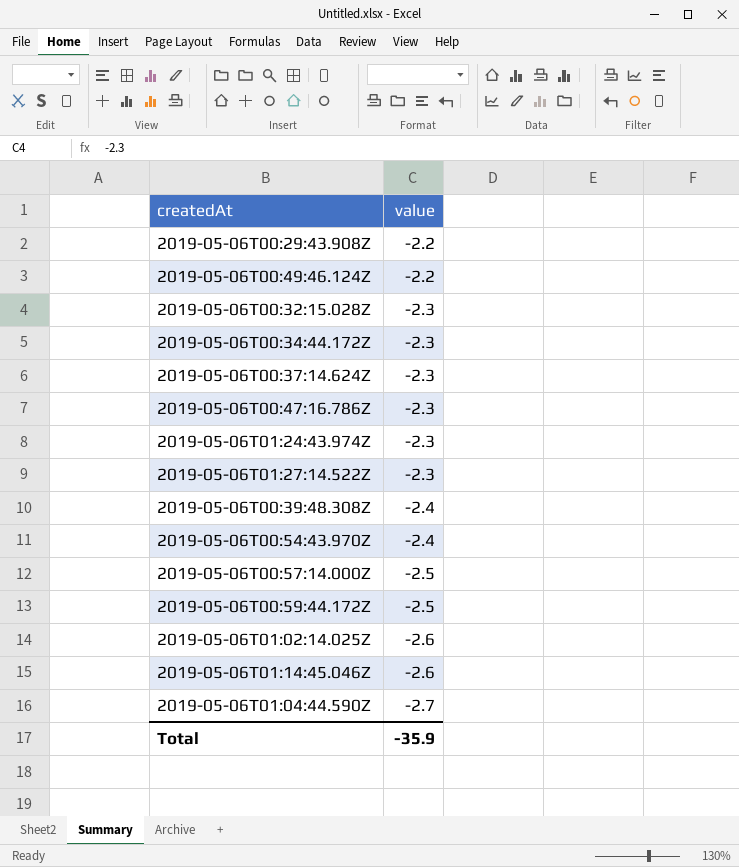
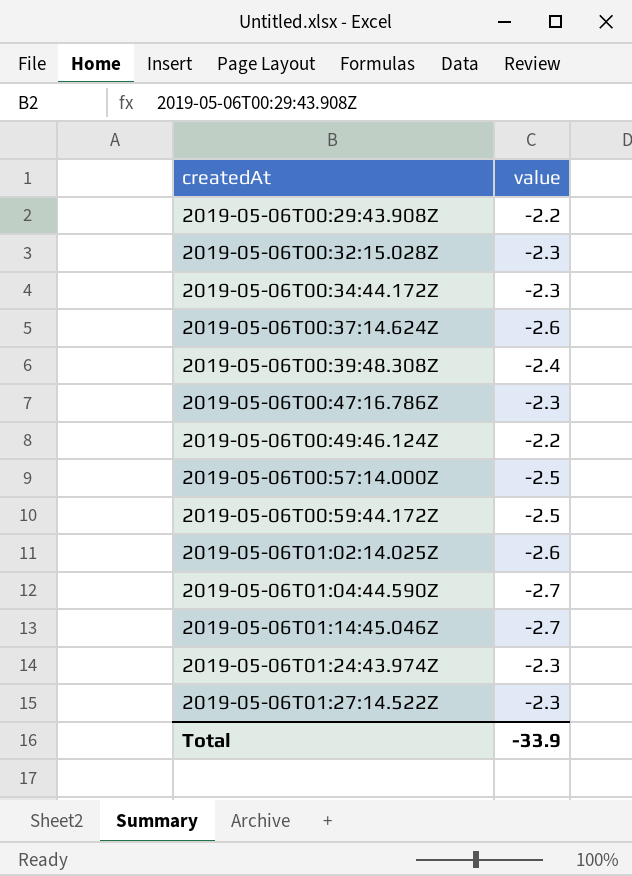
row order: value descending -> createdAt ascending
row 2019-05-06T00:54:43.970Z: -2.4 -> none
2019-05-06T00:37:14.624Z | value: -2.3 -> -2.6
2019-05-06T01:14:45.046Z | value: -2.6 -> -2.7
Total | value: -35.9 -> -33.9

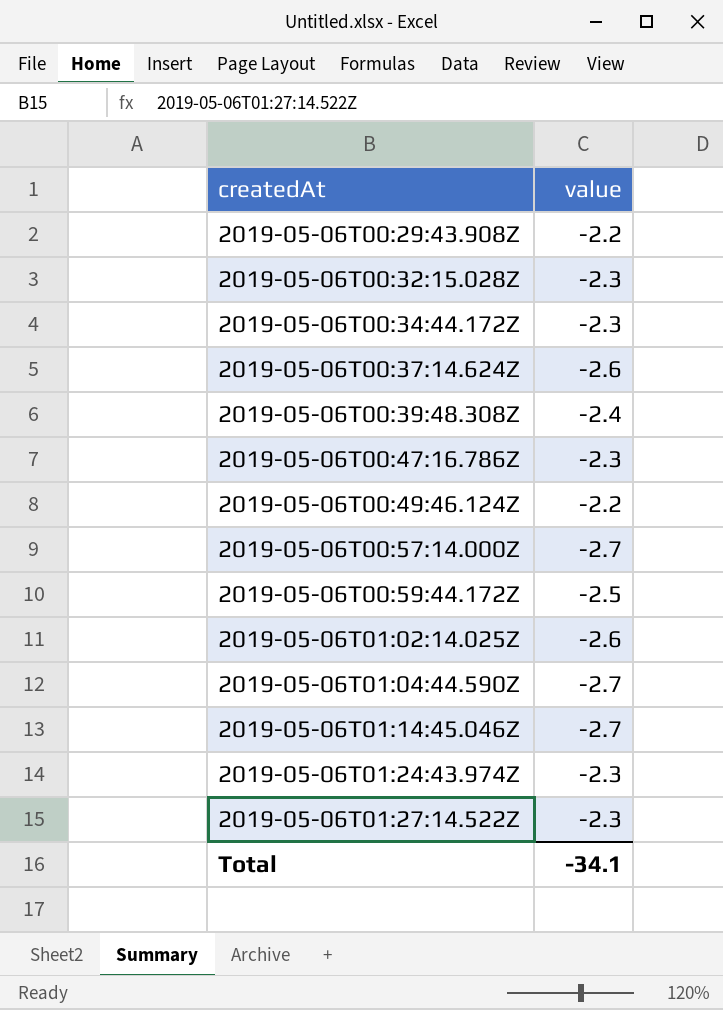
2019-05-06T00:57:14.000Z | value: -2.5 -> -2.7
Total | value: -33.9 -> -34.1

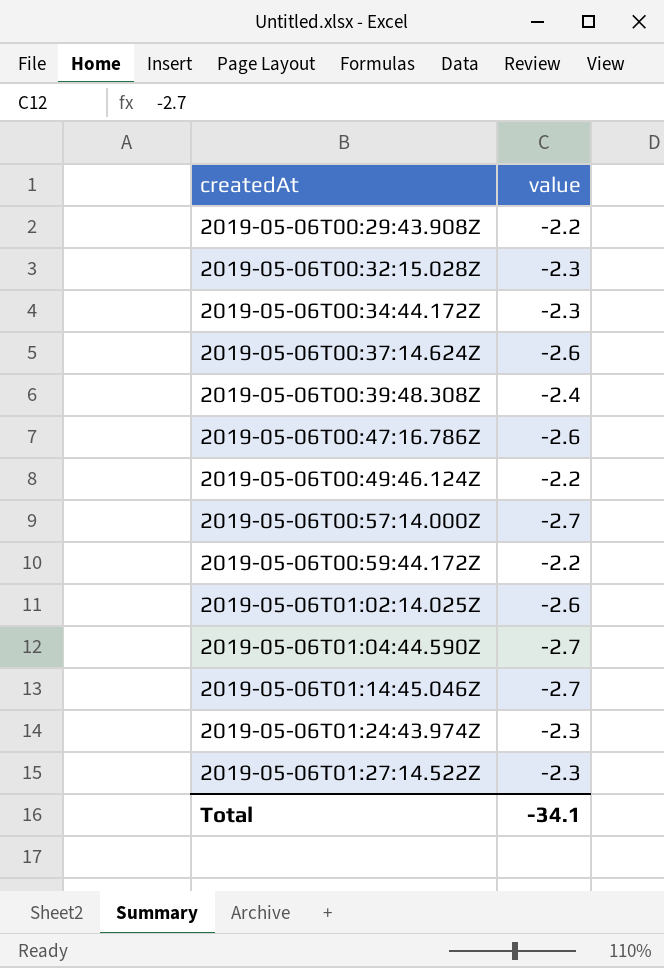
2019-05-06T00:47:16.786Z | value: -2.3 -> -2.6
2019-05-06T00:59:44.172Z | value: -2.5 -> -2.2

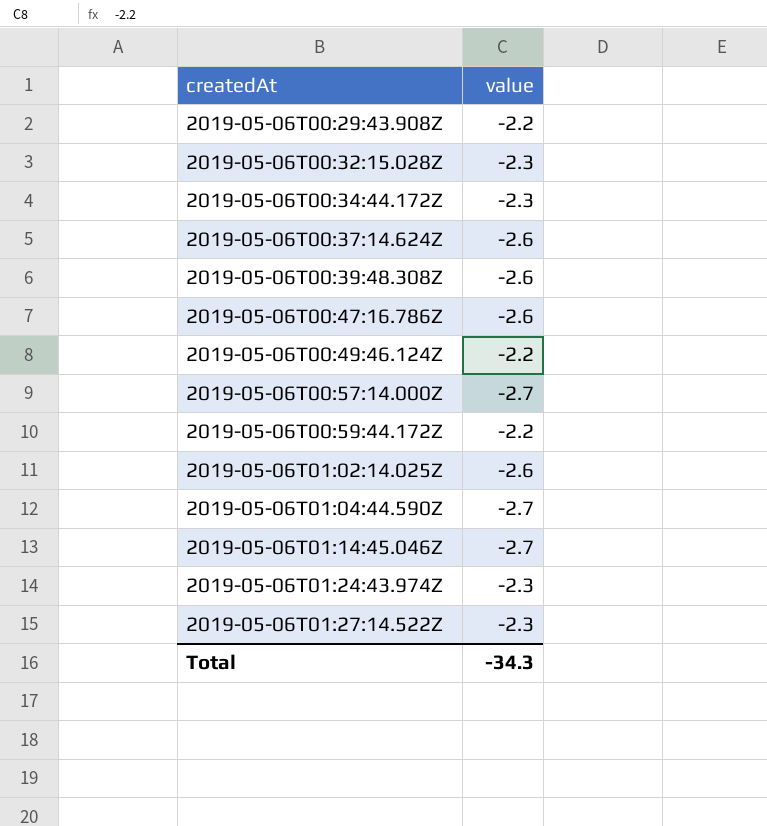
2019-05-06T00:39:48.308Z | value: -2.4 -> -2.6
Total | value: -34.1 -> -34.3

